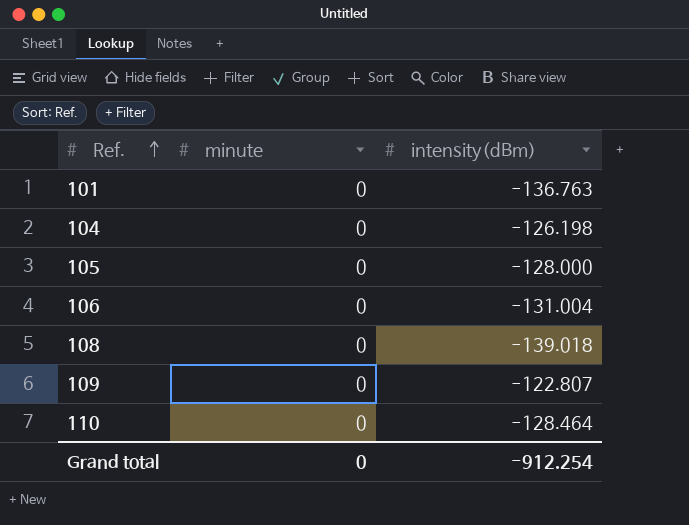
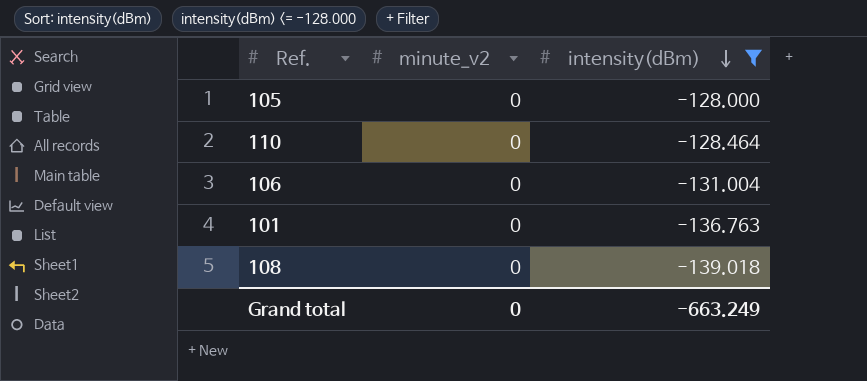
filter: none -> intensity(dBm) <= -128.000
row order: Ref. ascending -> intensity(dBm) descending
column name: minute -> minute_v2
Grand total | intensity(dBm): -912.254 -> -663.249

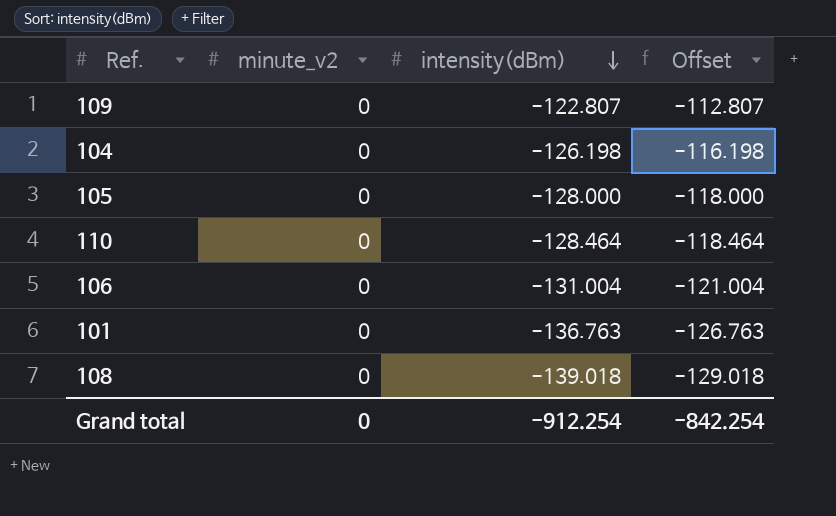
filter: intensity(dBm) <= -128.000 -> none
column Offset | formula: none -> [intensity(dBm)] + 10
Grand total | intensity(dBm): -663.249 -> -912.254

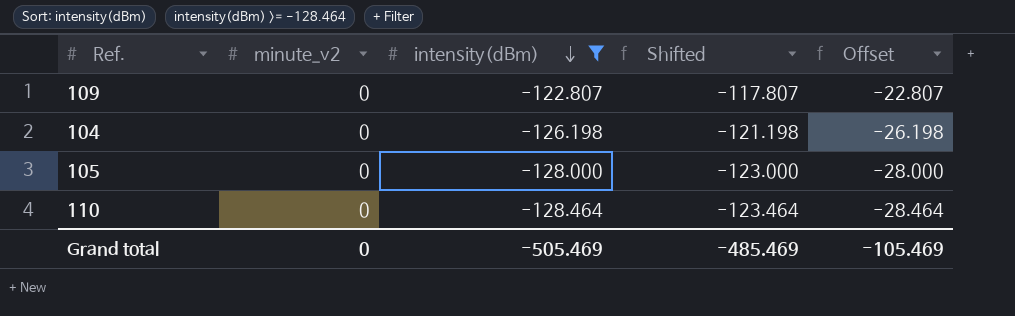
filter: none -> intensity(dBm) >= -128.464
column Shifted | formula: none -> [intensity(dBm)] + 5
column Offset | formula: [intensity(dBm)] + 10 -> [intensity(dBm)] + 100
Grand total | intensity(dBm): -912.254 -> -505.469
Grand total | Offset: -842.254 -> -105.469

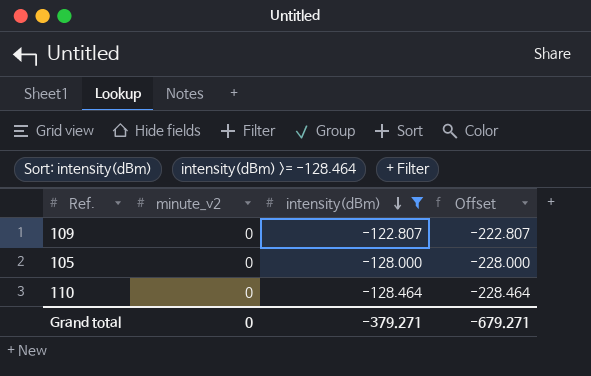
column Shifted | formula: [intensity(dBm)] + 5 -> none
column Offset | formula: [intensity(dBm)] + 100 -> [intensity(dBm)] - 100
row 104: 0 | -126.198 | -121.198 | -26.198 -> none
Grand total | intensity(dBm): -505.469 -> -379.271
Grand total | Offset: -105.469 -> -679.271

